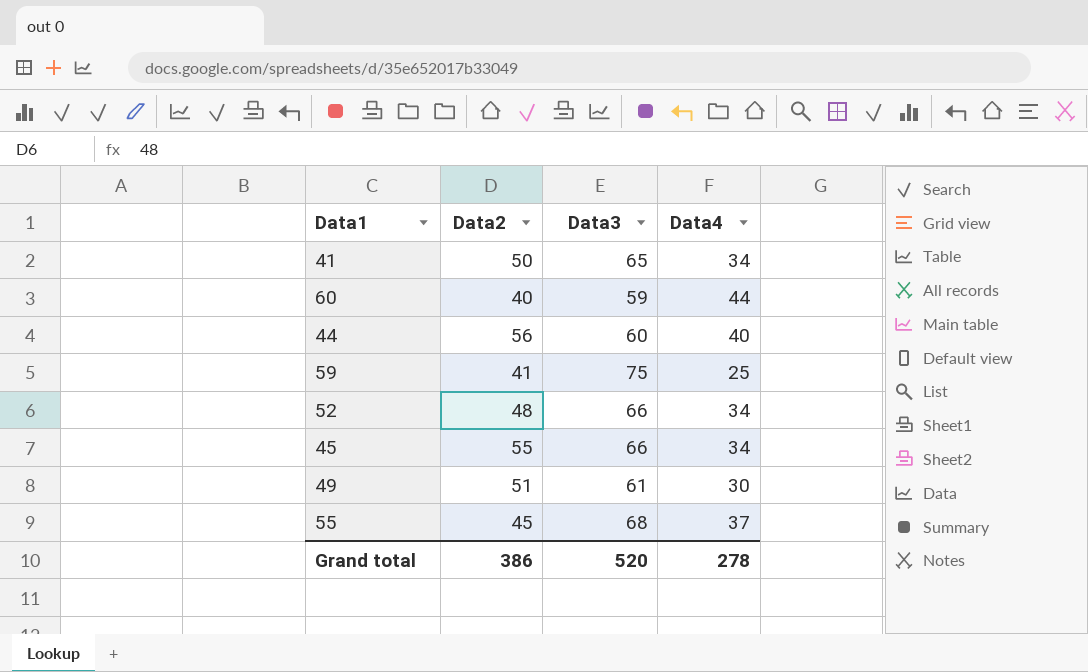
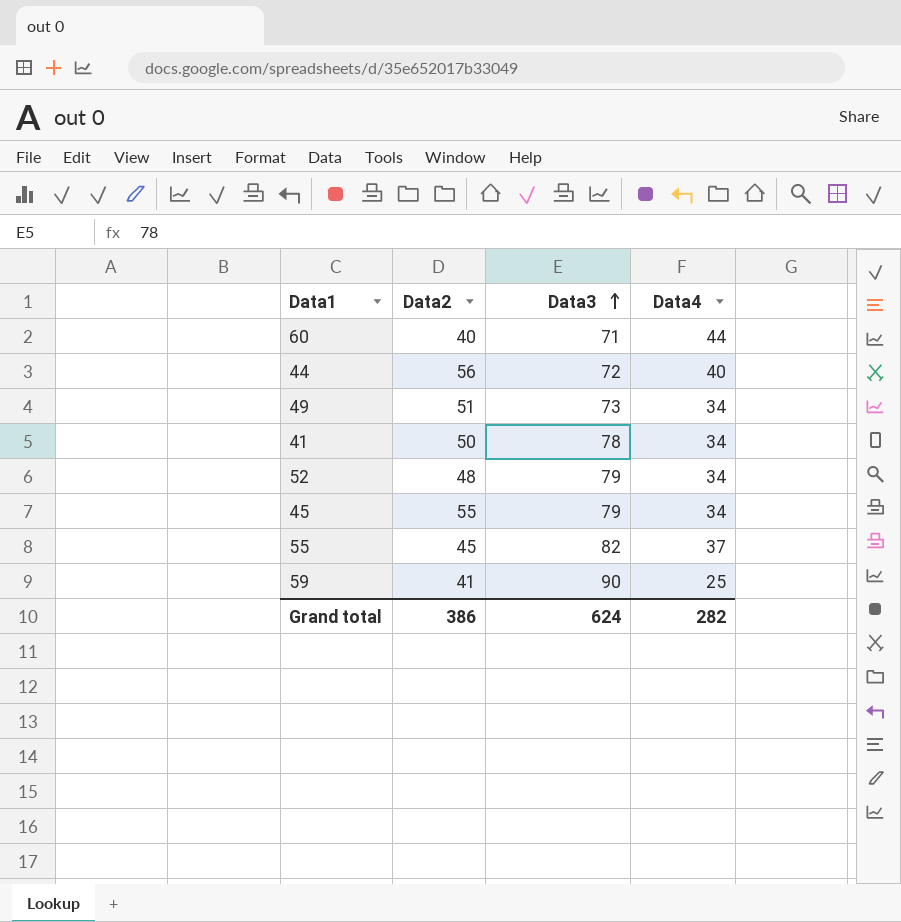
row order: none -> Data3 ascending
60 | Data3: 59 -> 71
44 | Data3: 60 -> 72
49 | Data3: 61 -> 73
49 | Data4: 30 -> 34
41 | Data3: 65 -> 78
52 | Data3: 66 -> 79
45 | Data3: 66 -> 79
55 | Data3: 68 -> 82
59 | Data3: 75 -> 90
Grand total | Data3: 520 -> 624
Grand total | Data4: 278 -> 282

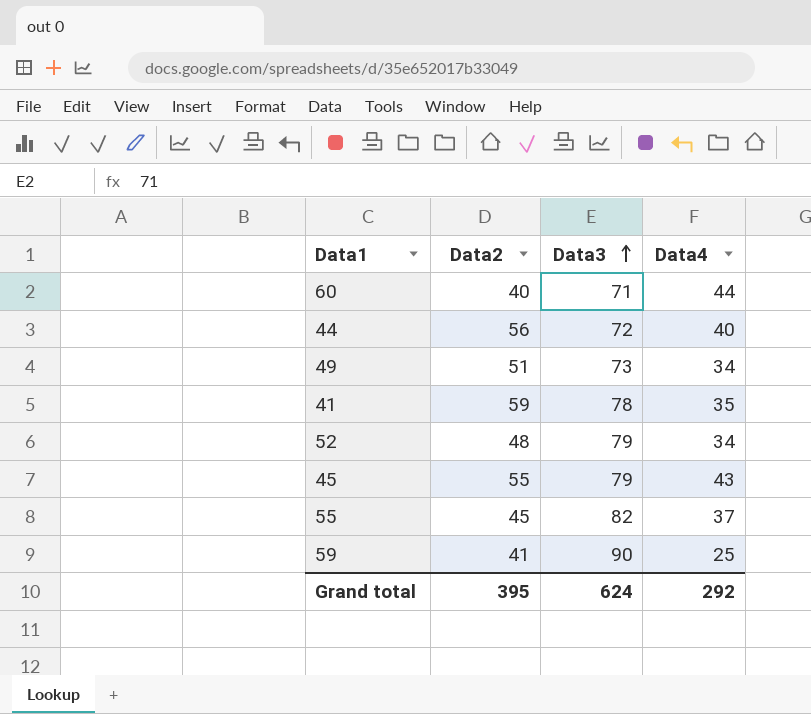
41 | Data2: 50 -> 59
41 | Data4: 34 -> 35
45 | Data4: 34 -> 43
Grand total | Data2: 386 -> 395
Grand total | Data4: 282 -> 292

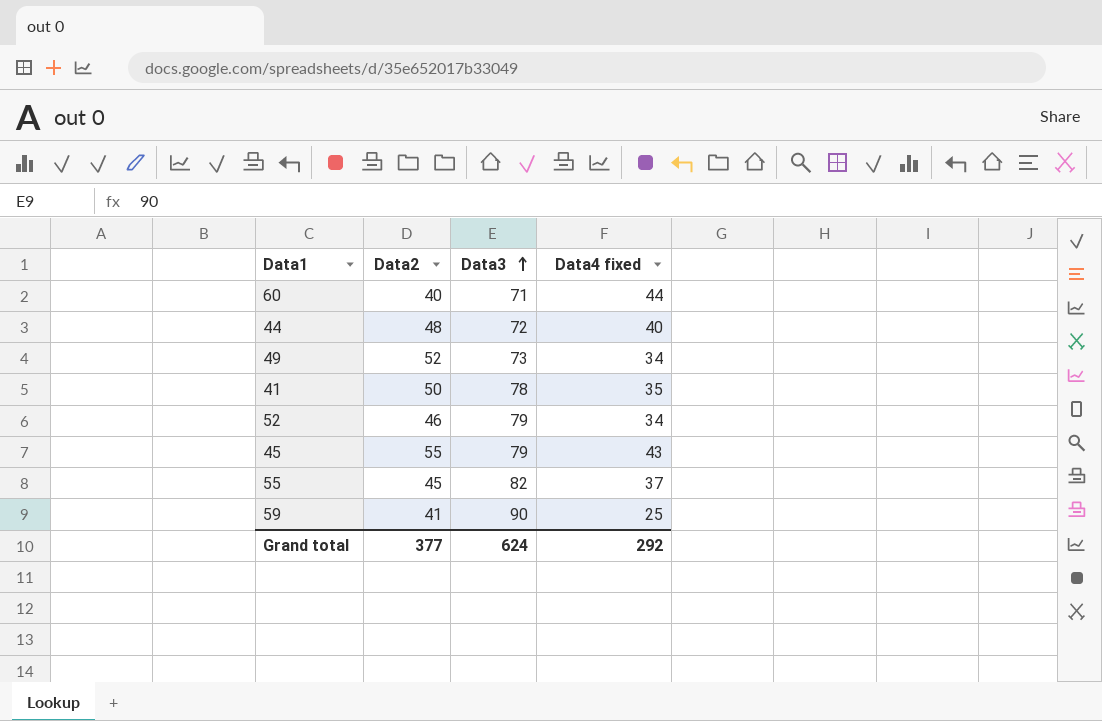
column name: Data4 -> Data4 fixed
44 | Data2: 56 -> 48
49 | Data2: 51 -> 52
41 | Data2: 59 -> 50
52 | Data2: 48 -> 46
Grand total | Data2: 395 -> 377

